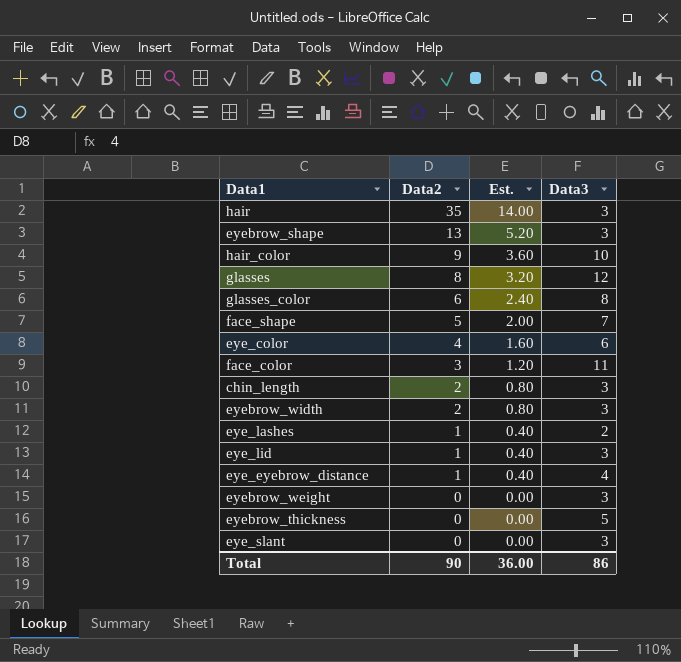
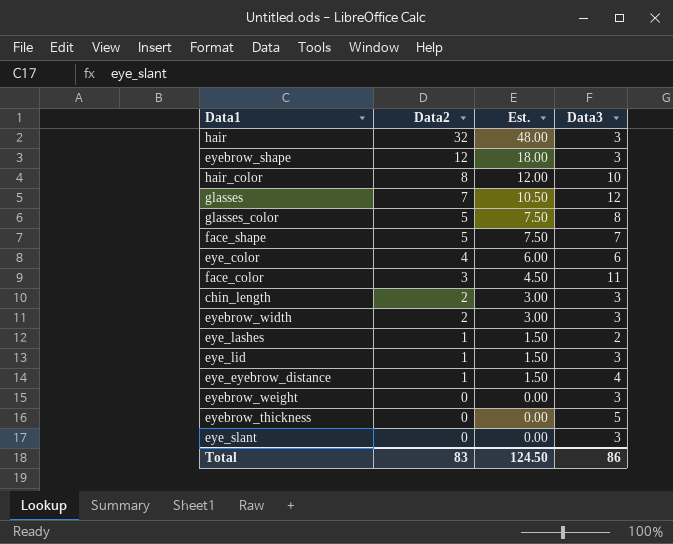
column Est. | formula: [Data2] * 0.4 -> [Data2] * 1.5
hair | Data2: 35 -> 32
eyebrow_shape | Data2: 13 -> 12
hair_color | Data2: 9 -> 8
glasses | Data2: 8 -> 7
glasses_color | Data2: 6 -> 5
Total | Data2: 90 -> 83
Total | Est.: 36.00 -> 124.50

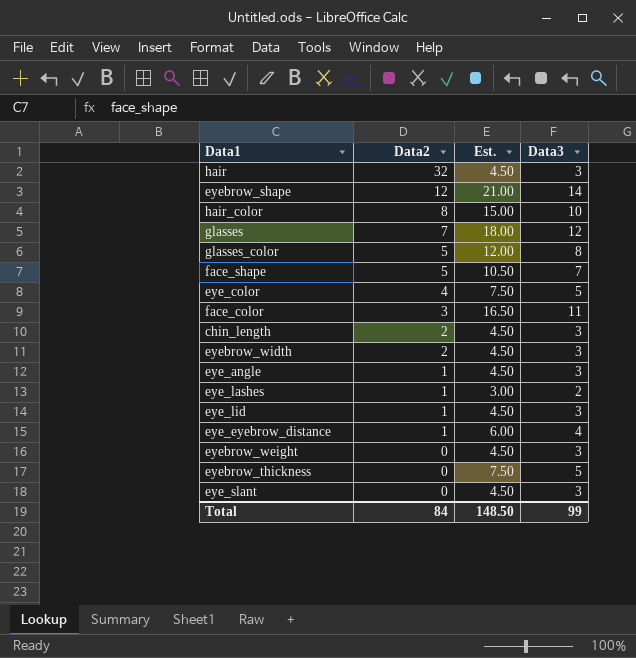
column Est. | formula: [Data2] * 1.5 -> [Data3] * 1.5
eyebrow_shape | Data3: 3 -> 14
eye_color | Data3: 6 -> 5
row eye_angle: none -> 1 | 4.50 | 3
Total | Data2: 83 -> 84
Total | Est.: 124.50 -> 148.50
Total | Data3: 86 -> 99

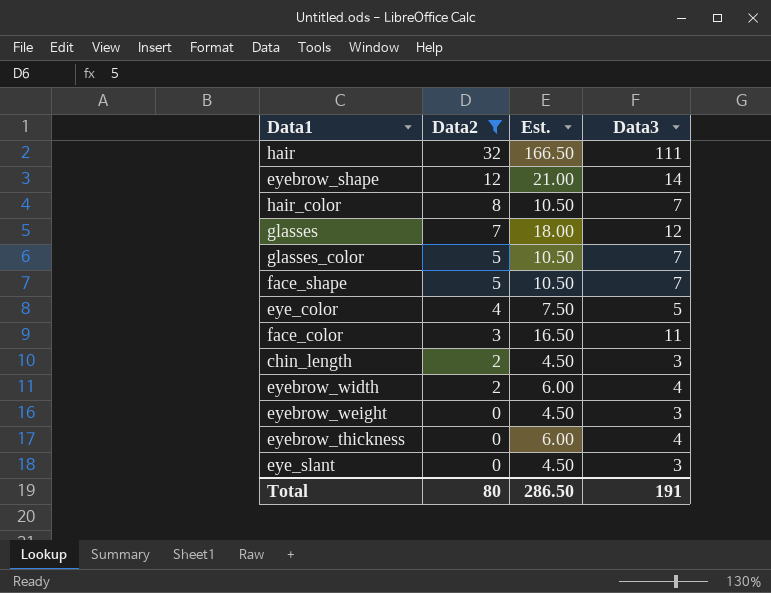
filter: none -> Data2 != 1
hair | Est.: 4.50 -> 166.50
hair | Data3: 3 -> 111
hair_color | Est.: 15.00 -> 10.50
hair_color | Data3: 10 -> 7
glasses_color | Est.: 12.00 -> 10.50
glasses_color | Data3: 8 -> 7
eyebrow_width | Est.: 4.50 -> 6.00
eyebrow_width | Data3: 3 -> 4
eyebrow_thickness | Est.: 7.50 -> 6.00
eyebrow_thickness | Data3: 5 -> 4
Total | Data2: 84 -> 80
Total | Est.: 148.50 -> 286.50
Total | Data3: 99 -> 191

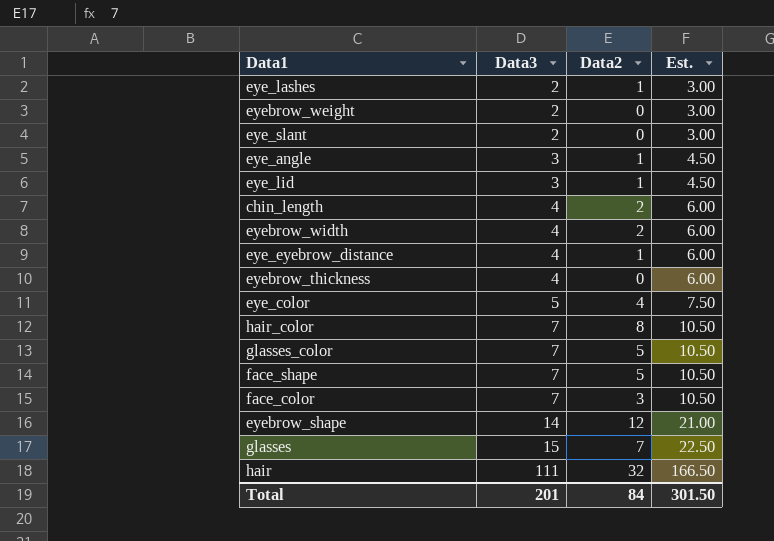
filter: Data2 != 1 -> none
row order: Data2 descending -> Data3 ascending
column Data3 | position: 4 -> 2
eyebrow_weight | Data3: 3 -> 2
eyebrow_weight | Est.: 4.50 -> 3.00
eye_slant | Data3: 3 -> 2
eye_slant | Est.: 4.50 -> 3.00
chin_length | Data3: 3 -> 4
chin_length | Est.: 4.50 -> 6.00
face_color | Data3: 11 -> 7
face_color | Est.: 16.50 -> 10.50
glasses | Data3: 12 -> 15
glasses | Est.: 18.00 -> 22.50
Total | Data3: 191 -> 201
Total | Data2: 80 -> 84
Total | Est.: 286.50 -> 301.50

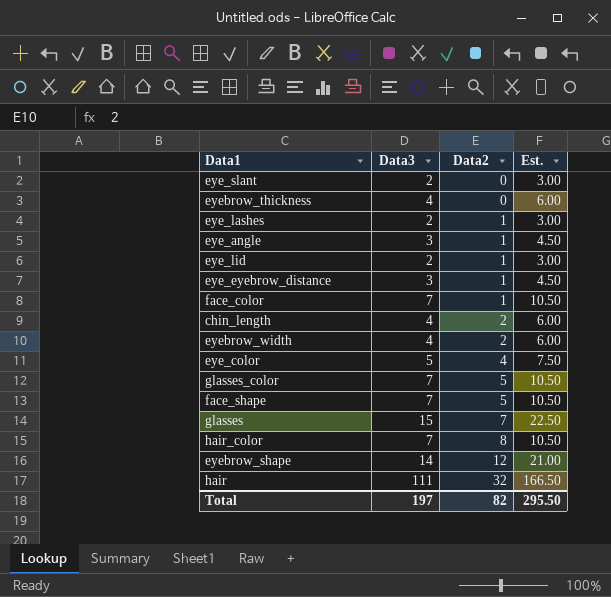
row order: Data3 ascending -> Data2 ascending
row eyebrow_weight: 2 | 0 | 3.00 -> none
eye_lid | Data3: 3 -> 2
eye_lid | Est.: 4.50 -> 3.00
eye_eyebrow_distance | Data3: 4 -> 3
eye_eyebrow_distance | Est.: 6.00 -> 4.50
face_color | Data2: 3 -> 1
Total | Data3: 201 -> 197
Total | Data2: 84 -> 82
Total | Est.: 301.50 -> 295.50

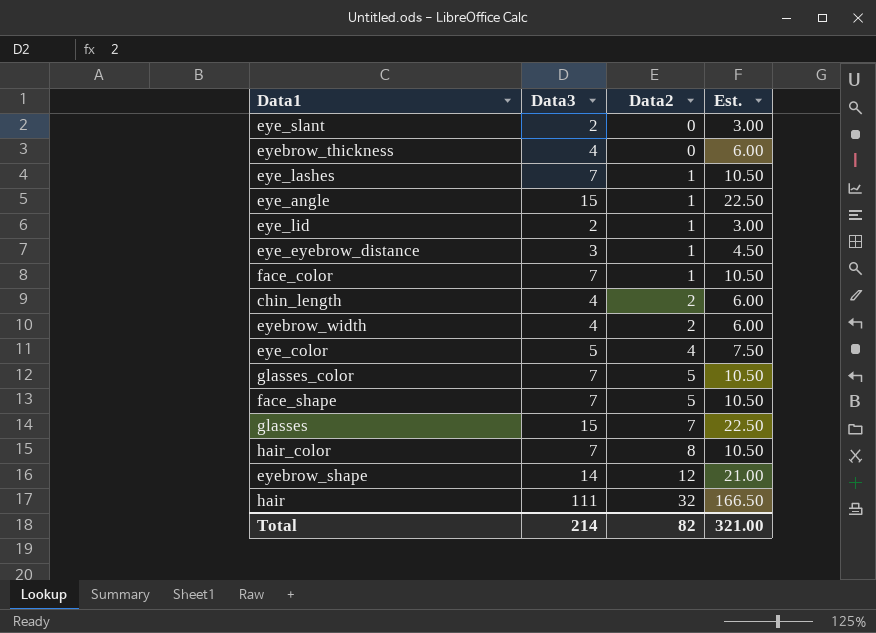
eye_lashes | Data3: 2 -> 7
eye_lashes | Est.: 3.00 -> 10.50
eye_angle | Data3: 3 -> 15
eye_angle | Est.: 4.50 -> 22.50
Total | Data3: 197 -> 214
Total | Est.: 295.50 -> 321.00

